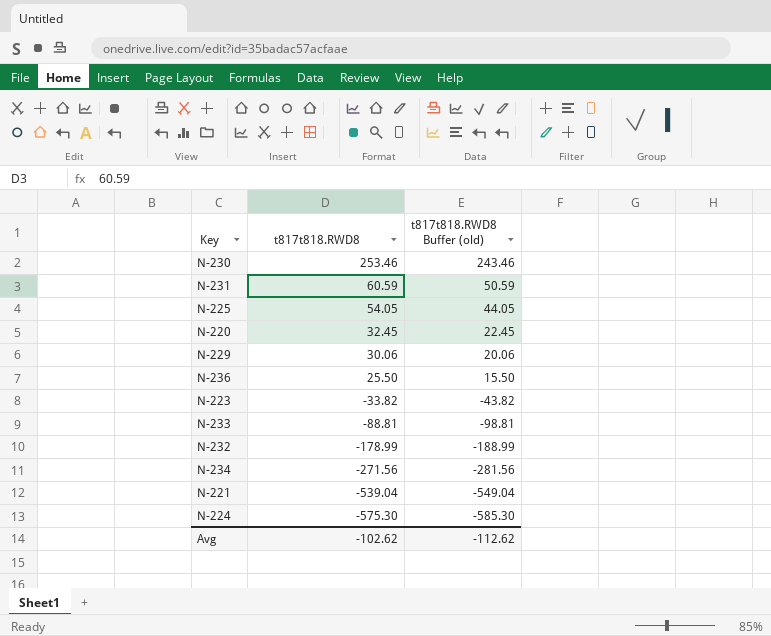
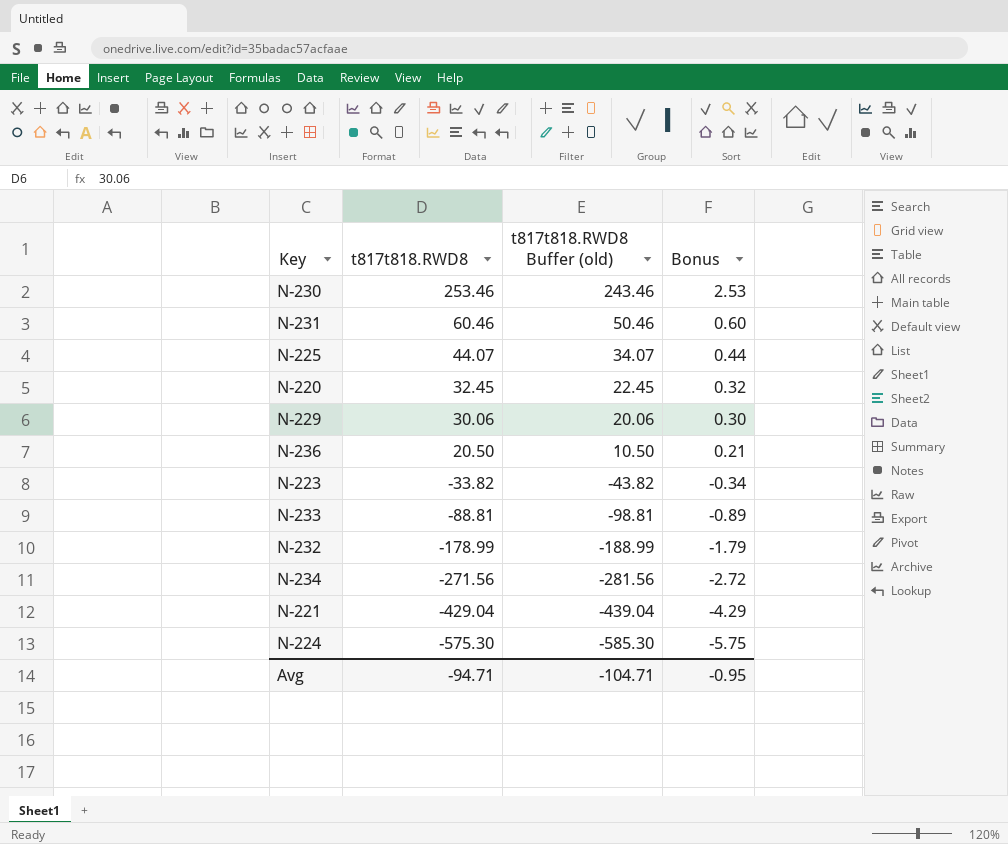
column Bonus | formula: none -> [t817t818.RWD8] * 0.01
N-231 | t817t818.RWD8: 60.59 -> 60.46
N-231 | t817t818.RWD8 Buffer (old): 50.59 -> 50.46
N-225 | t817t818.RWD8: 54.05 -> 44.07
N-225 | t817t818.RWD8 Buffer (old): 44.05 -> 34.07
N-236 | t817t818.RWD8: 25.50 -> 20.50
N-236 | t817t818.RWD8 Buffer (old): 15.50 -> 10.50
N-221 | t817t818.RWD8: -539.04 -> -429.04
N-221 | t817t818.RWD8 Buffer (old): -549.04 -> -439.04
Avg | t817t818.RWD8: -102.62 -> -94.71
Avg | t817t818.RWD8 Buffer (old): -112.62 -> -104.71

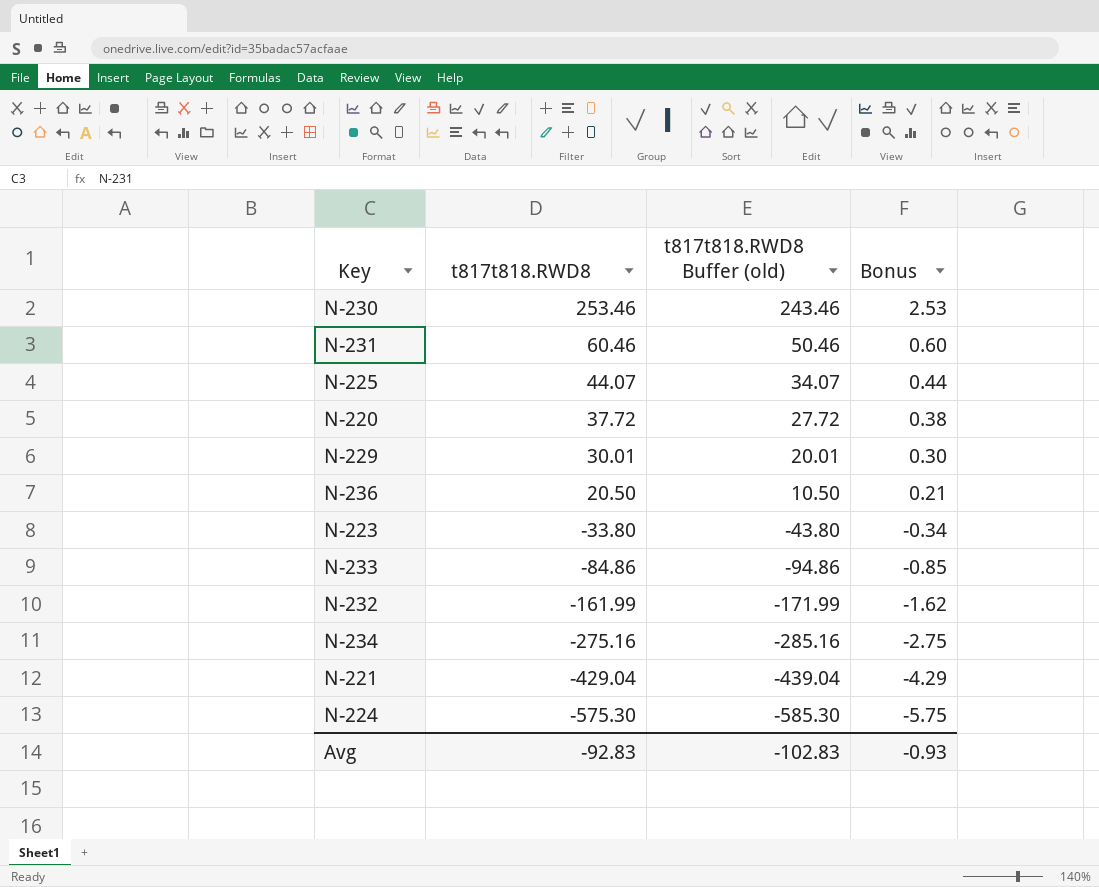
N-220 | t817t818.RWD8: 32.45 -> 37.72
N-220 | t817t818.RWD8 Buffer (old): 22.45 -> 27.72
N-220 | Bonus: 0.32 -> 0.38
N-229 | t817t818.RWD8: 30.06 -> 30.01
N-229 | t817t818.RWD8 Buffer (old): 20.06 -> 20.01
N-223 | t817t818.RWD8: -33.82 -> -33.80
N-223 | t817t818.RWD8 Buffer (old): -43.82 -> -43.80
N-233 | t817t818.RWD8: -88.81 -> -84.86
N-233 | t817t818.RWD8 Buffer (old): -98.81 -> -94.86
N-233 | Bonus: -0.89 -> -0.85
N-232 | t817t818.RWD8: -178.99 -> -161.99
N-232 | t817t818.RWD8 Buffer (old): -188.99 -> -171.99
N-232 | Bonus: -1.79 -> -1.62
N-234 | t817t818.RWD8: -271.56 -> -275.16
N-234 | t817t818.RWD8 Buffer (old): -281.56 -> -285.16
N-234 | Bonus: -2.72 -> -2.75
Avg | t817t818.RWD8: -94.71 -> -92.83
Avg | t817t818.RWD8 Buffer (old): -104.71 -> -102.83
Avg | Bonus: -0.95 -> -0.93

